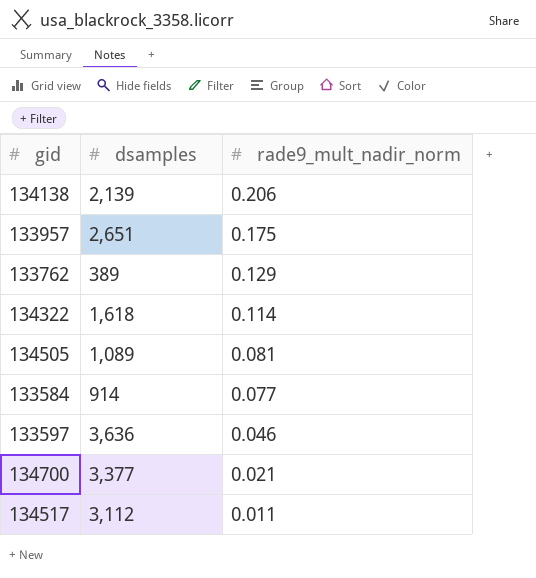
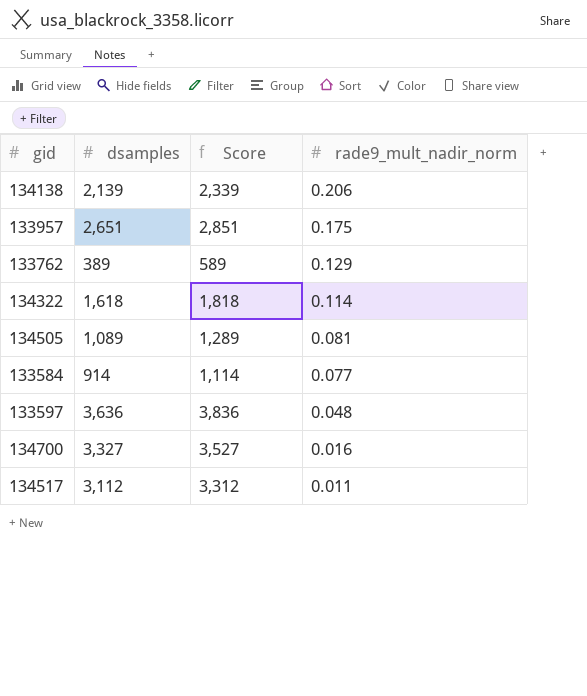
column Score | formula: none -> [dsamples] + 200
133597 | rade9_mult_nadir_norm: 0.046 -> 0.048
134700 | dsamples: 3,377 -> 3,327
134700 | rade9_mult_nadir_norm: 0.021 -> 0.016

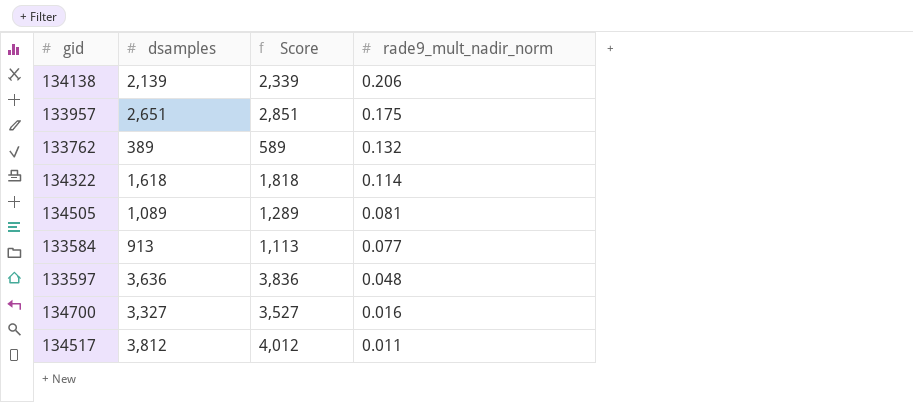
133762 | rade9_mult_nadir_norm: 0.129 -> 0.132
133584 | dsamples: 914 -> 913
133584 | Score: 1,114 -> 1,113
134517 | dsamples: 3,112 -> 3,812
134517 | Score: 3,312 -> 4,012

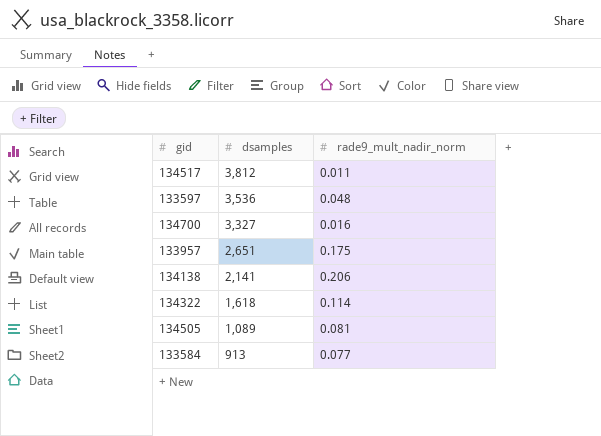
row order: rade9_mult_nadir_norm descending -> dsamples descending
column Score | formula: [dsamples] + 200 -> none
row 133762: 389 | 589 | 0.132 -> none
133597 | dsamples: 3,636 -> 3,536
134138 | dsamples: 2,139 -> 2,141

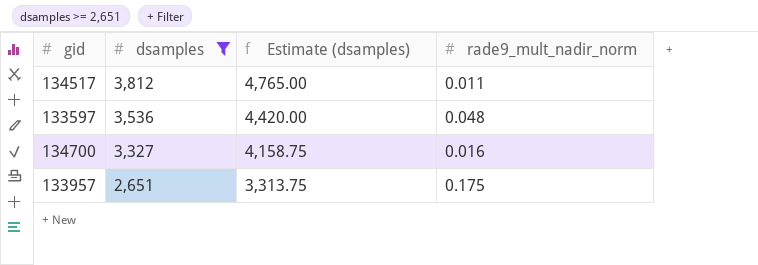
filter: none -> dsamples >= 2,651
column Estimate (dsamples) | formula: none -> [dsamples] * 1.25

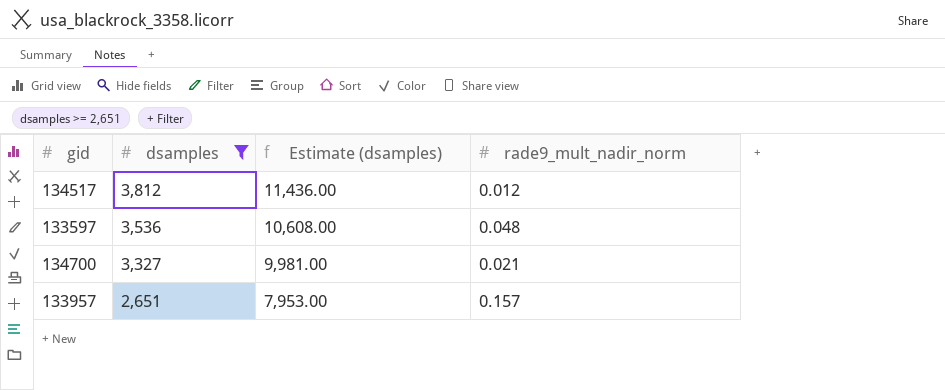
column Estimate (dsamples) | formula: [dsamples] * 1.25 -> [dsamples] * 3
134517 | rade9_mult_nadir_norm: 0.011 -> 0.012
134700 | rade9_mult_nadir_norm: 0.016 -> 0.021
133957 | rade9_mult_nadir_norm: 0.175 -> 0.157

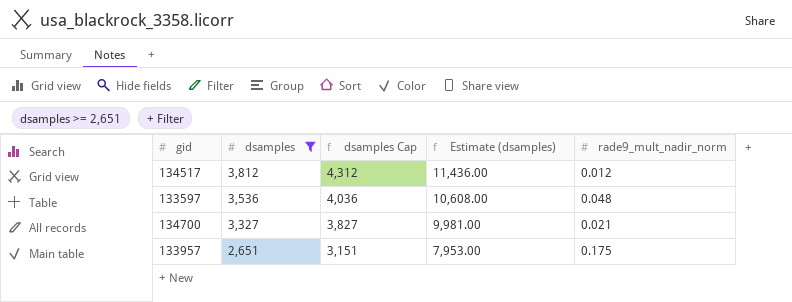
column dsamples Cap | formula: none -> [dsamples] + 500
133957 | rade9_mult_nadir_norm: 0.157 -> 0.175

